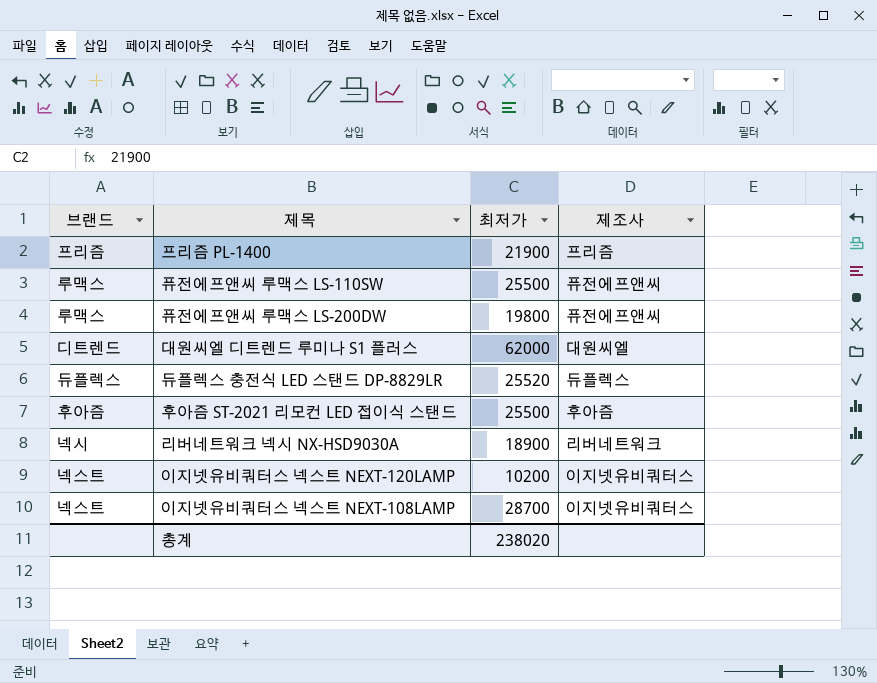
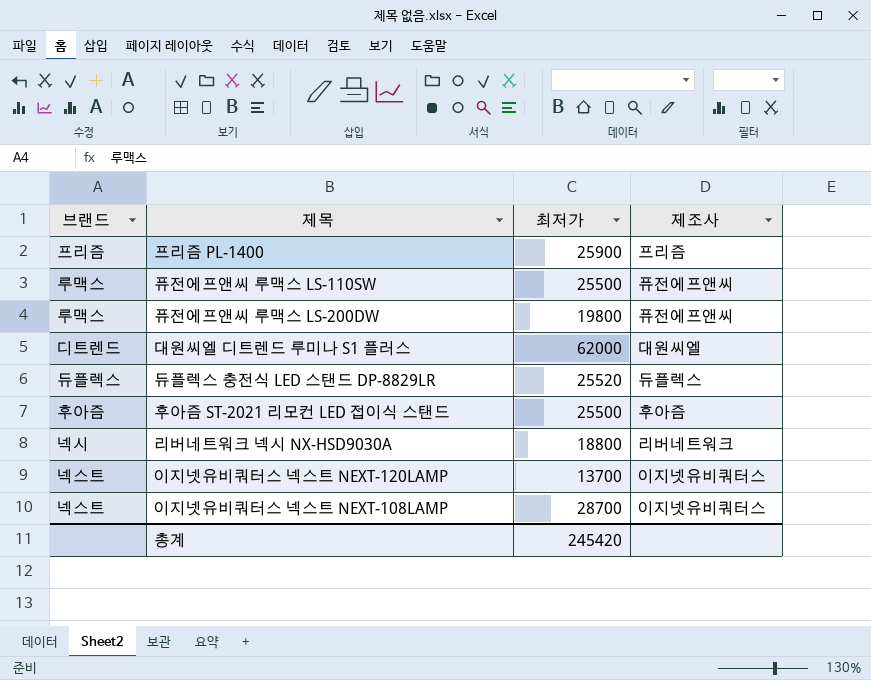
프리즘 PL-1400 | 최저가: 21900 -> 25900
리버네트워크 넥시 NX-HSD9030A | 최저가: 18900 -> 18800
이지넷유비쿼터스 넥스트 NEXT-120LAMP | 최저가: 10200 -> 13700
총계 | 최저가: 238020 -> 245420

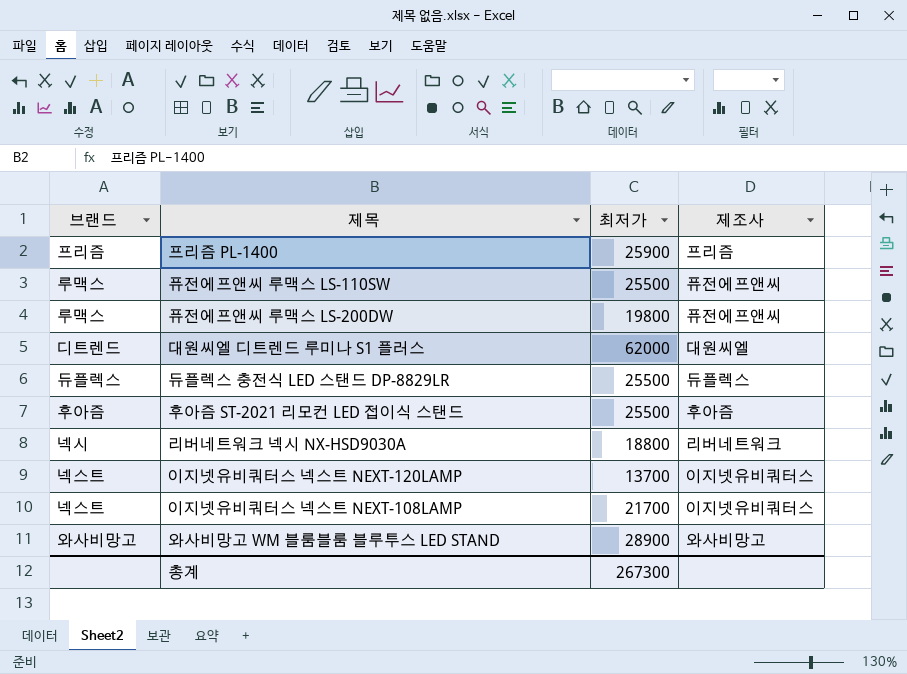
듀플렉스 충전식 LED 스탠드 DP-8829LR | 최저가: 25520 -> 25500
이지넷유비쿼터스 넥스트 NEXT-108LAMP | 최저가: 28700 -> 21700
row 와사비망고 WM 블룸블룸 블루투스 LED STAND: none -> 와사비망고 | 28900 | 와사비망고
총계 | 최저가: 245420 -> 267300

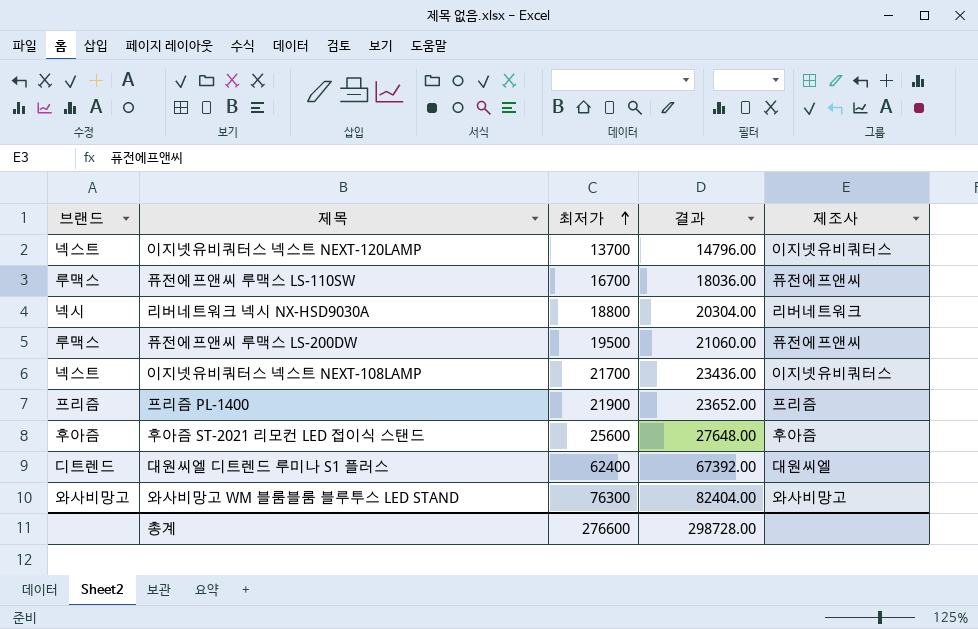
row order: none -> 최저가 ascending
column 결과 | formula: none -> [최저가] * 1.08
row 듀플렉스 충전식 LED 스탠드 DP-8829LR: 듀플렉스 | 25500 | 듀플렉스 -> none
퓨전에프앤씨 루맥스 LS-110SW | 최저가: 25500 -> 16700
퓨전에프앤씨 루맥스 LS-200DW | 최저가: 19800 -> 19500
프리즘 PL-1400 | 최저가: 25900 -> 21900
후아즘 ST-2021 리모컨 LED 접이식 스탠드 | 최저가: 25500 -> 25600
대원씨엘 디트렌드 루미나 S1 플러스 | 최저가: 62000 -> 62400
와사비망고 WM 블룸블룸 블루투스 LED STAND | 최저가: 28900 -> 76300
총계 | 최저가: 267300 -> 276600

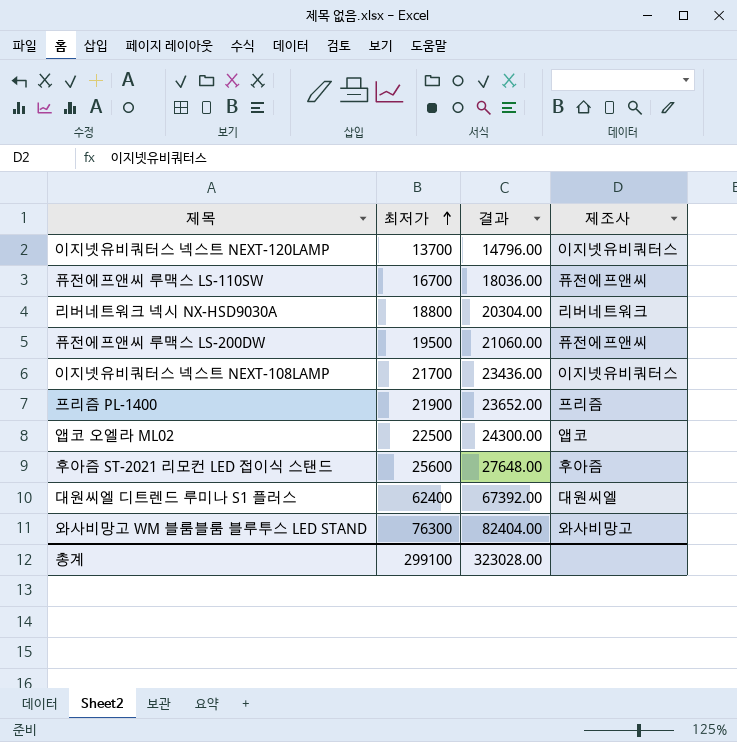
column 브랜드 | position: 1 -> none
row 앱코 오엘라 ML02: none -> 22500 | 24300.00 | 앱코
총계 | 최저가: 276600 -> 299100
총계 | 결과: 298728.00 -> 323028.00

